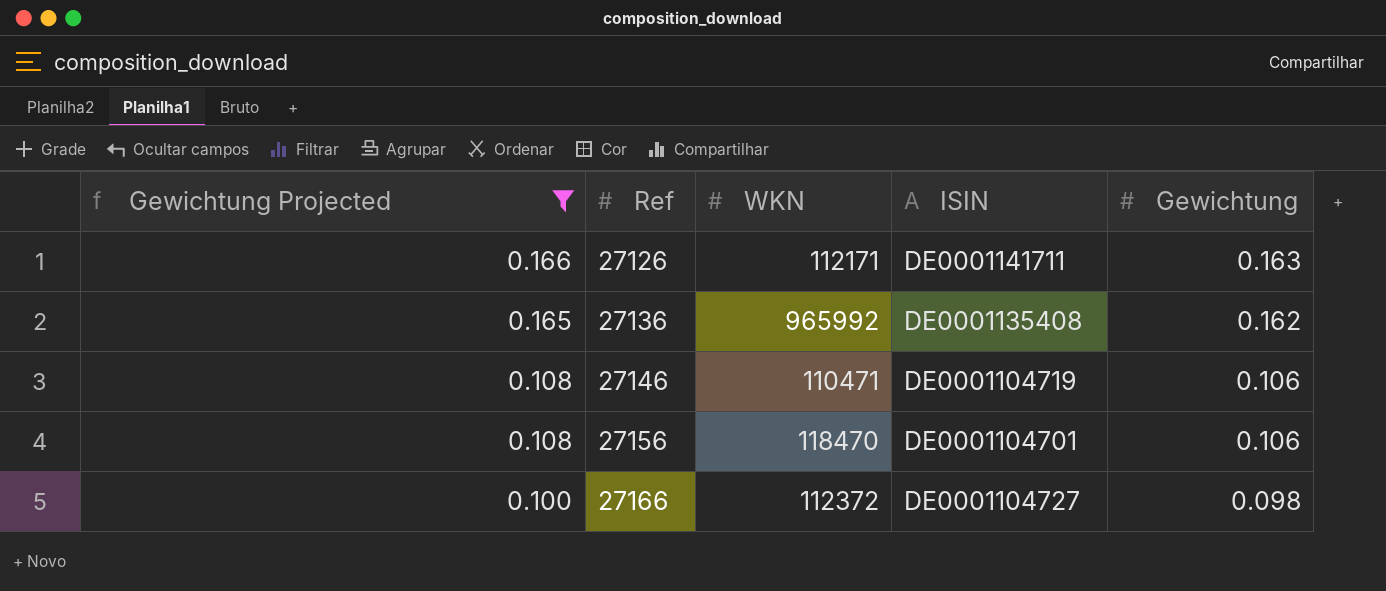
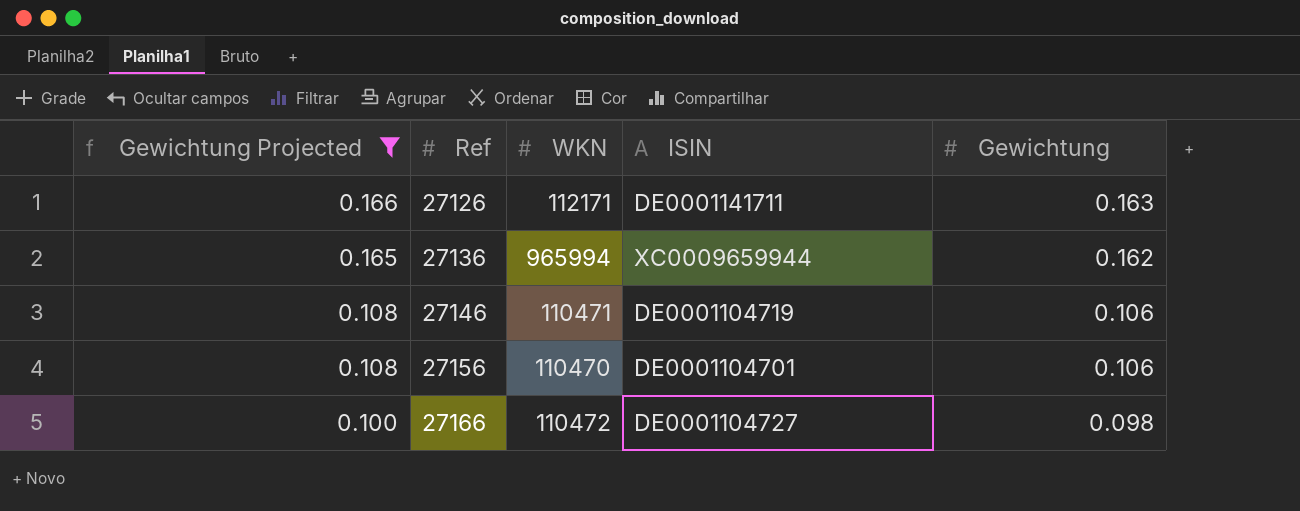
27136 | WKN: 965992 -> 965994
27136 | ISIN: DE0001135408 -> XC0009659944
27156 | WKN: 118470 -> 110470
27166 | WKN: 112372 -> 110472

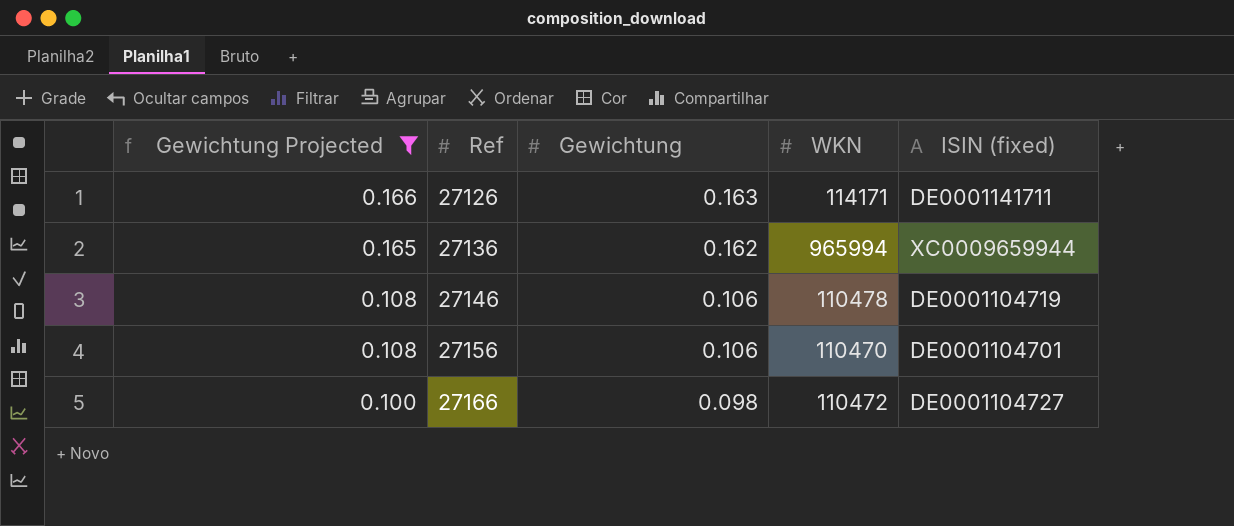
column Gewichtung | position: 5 -> 3
column name: ISIN -> ISIN (fixed)
27126 | WKN: 112171 -> 114171
27146 | WKN: 110471 -> 110478

